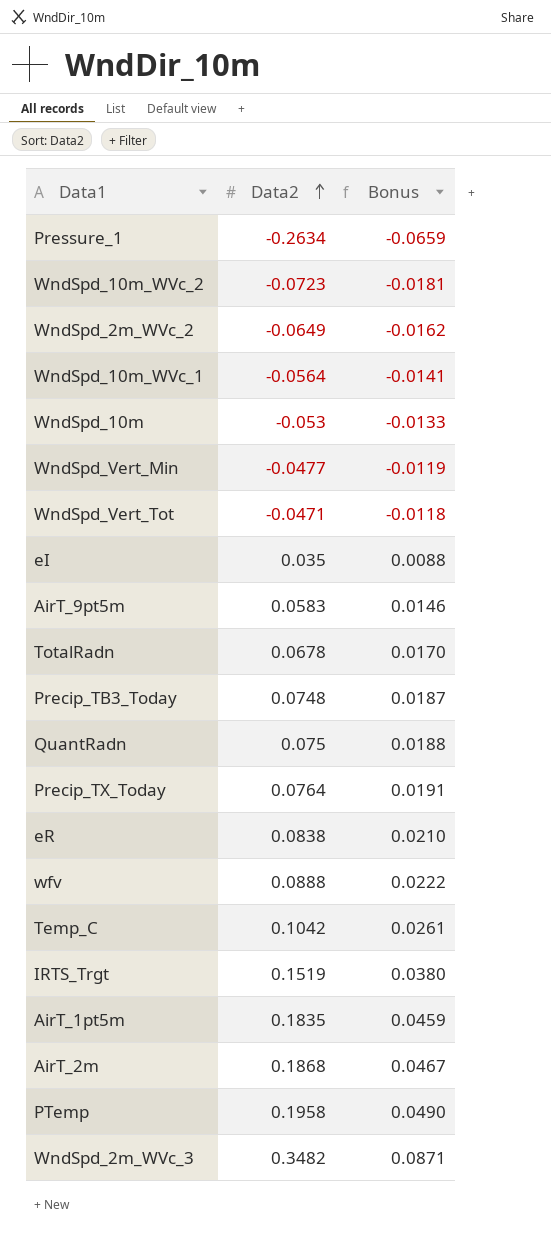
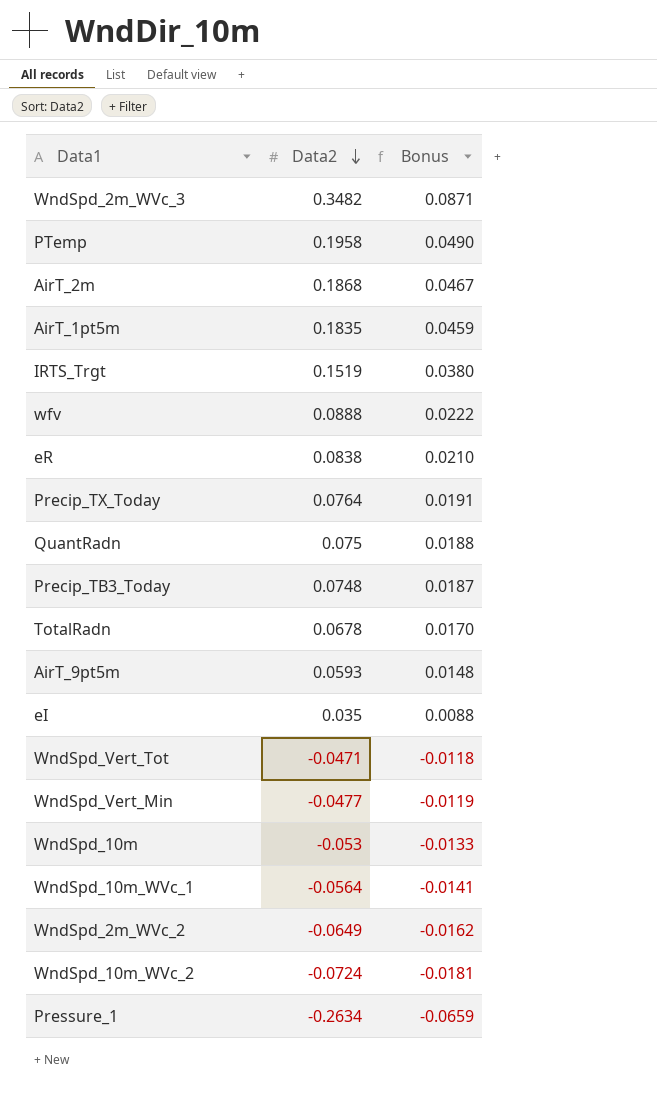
row order: Data2 ascending -> Data2 descending
row Temp_C: 0.1042 | 0.0261 -> none
AirT_9pt5m | Data2: 0.0583 -> 0.0593
AirT_9pt5m | Bonus: 0.0146 -> 0.0148
WndSpd_10m_WVc_2 | Data2: -0.0723 -> -0.0724

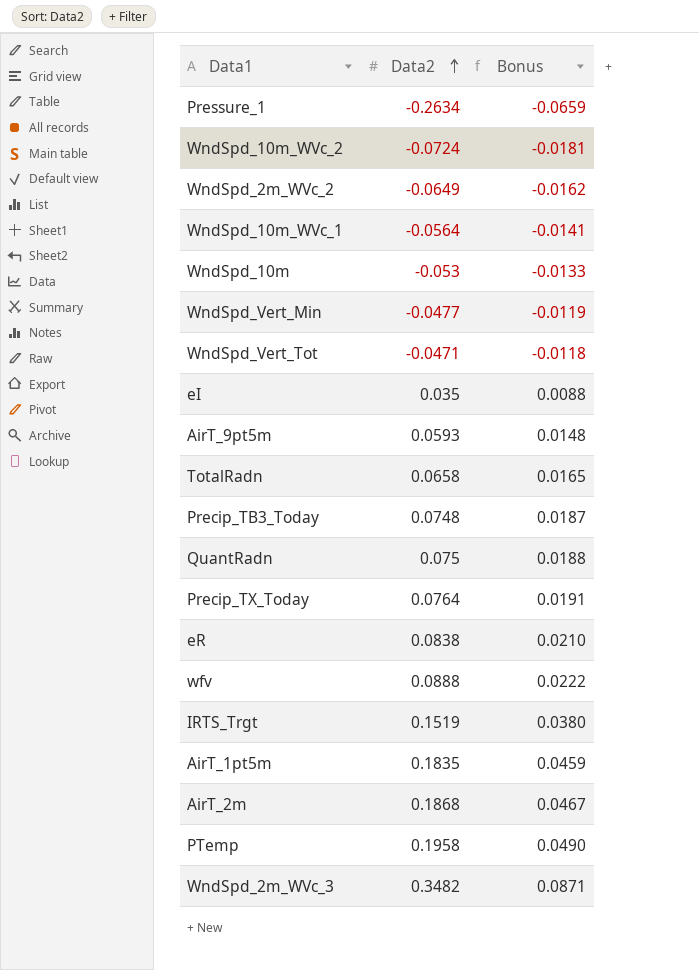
row order: Data2 descending -> Data2 ascending
TotalRadn | Data2: 0.0678 -> 0.0658
TotalRadn | Bonus: 0.0170 -> 0.0165

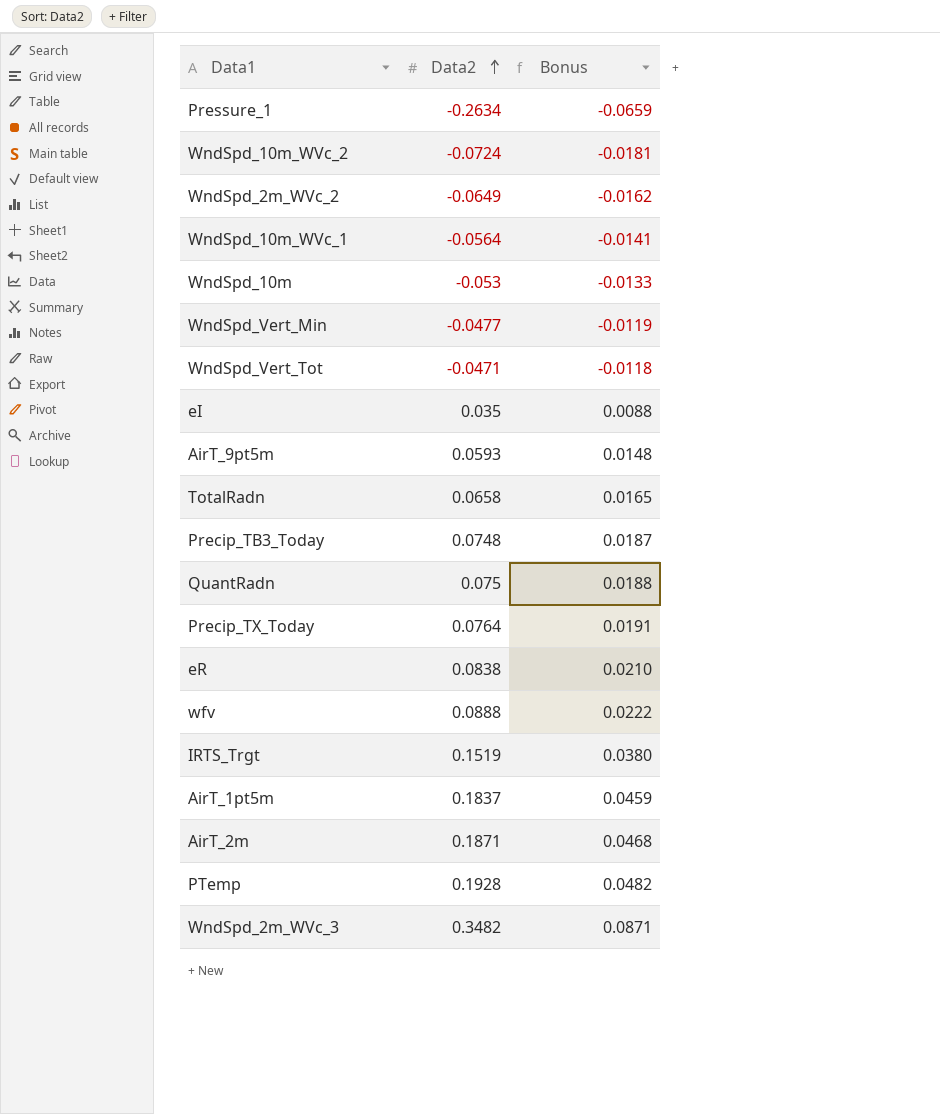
AirT_1pt5m | Data2: 0.1835 -> 0.1837
AirT_2m | Data2: 0.1868 -> 0.1871
AirT_2m | Bonus: 0.0467 -> 0.0468
PTemp | Data2: 0.1958 -> 0.1928
PTemp | Bonus: 0.0490 -> 0.0482

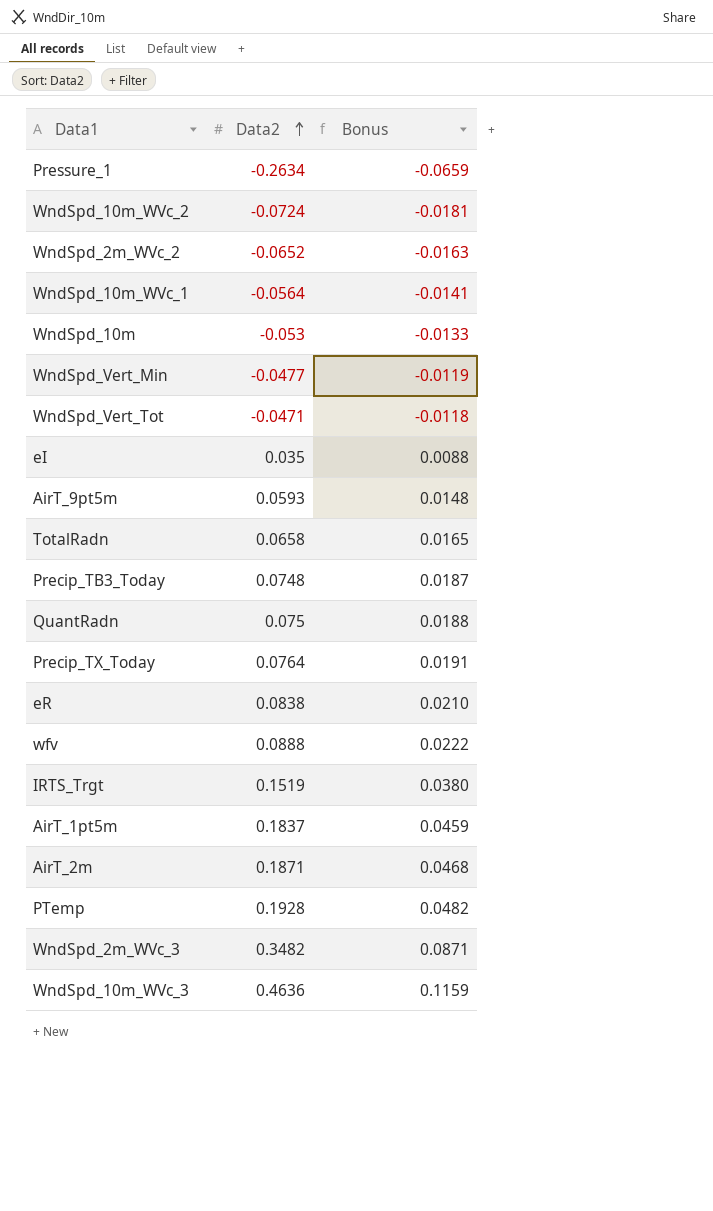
WndSpd_2m_WVc_2 | Data2: -0.0649 -> -0.0652
WndSpd_2m_WVc_2 | Bonus: -0.0162 -> -0.0163
row WndSpd_10m_WVc_3: none -> 0.4636 | 0.1159

